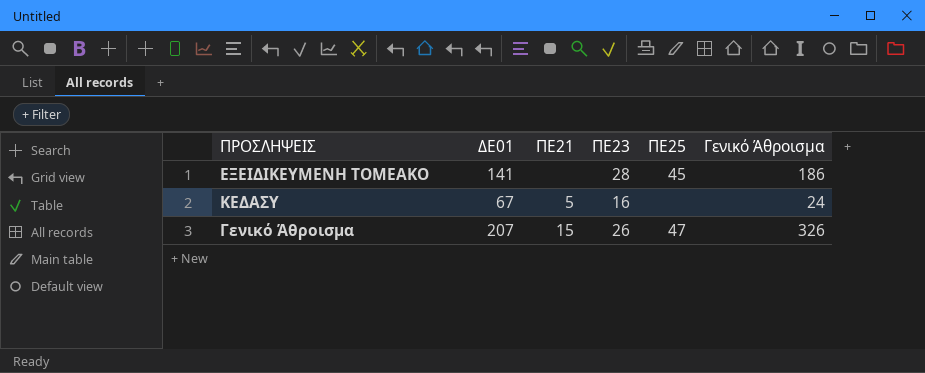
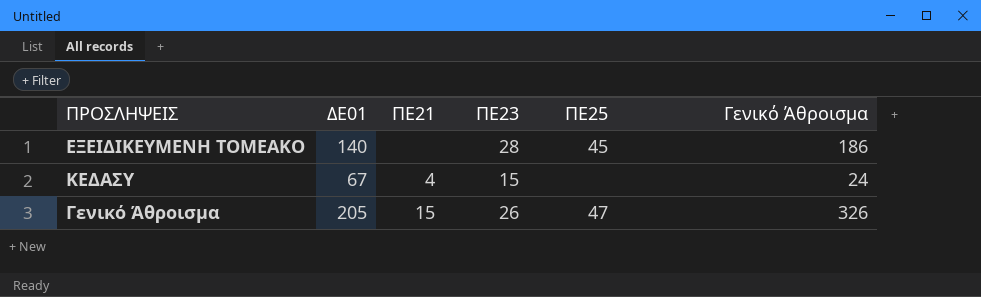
ΕΞΕΙΔΙΚΕΥΜΕΝΗ ΤΟΜΕΑΚΟ | ΔΕ01: 141 -> 140
ΚΕΔΑΣΥ | ΠΕ21: 5 -> 4
ΚΕΔΑΣΥ | ΠΕ23: 16 -> 15
Γενικό Άθροισμα | ΔΕ01: 207 -> 205

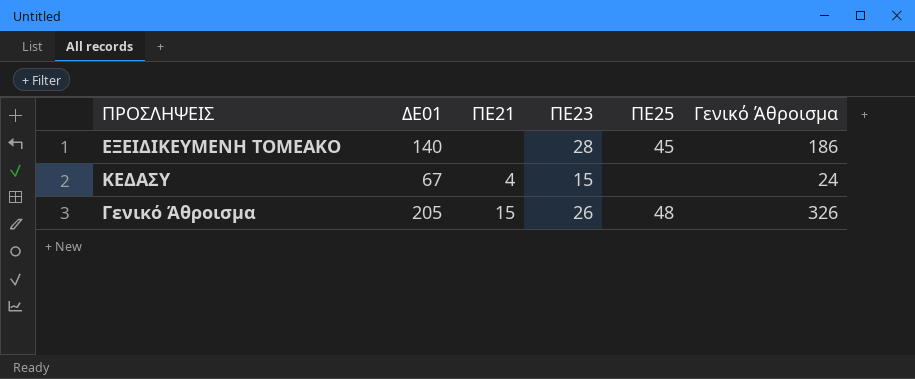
Γενικό Άθροισμα | ΠΕ25: 47 -> 48

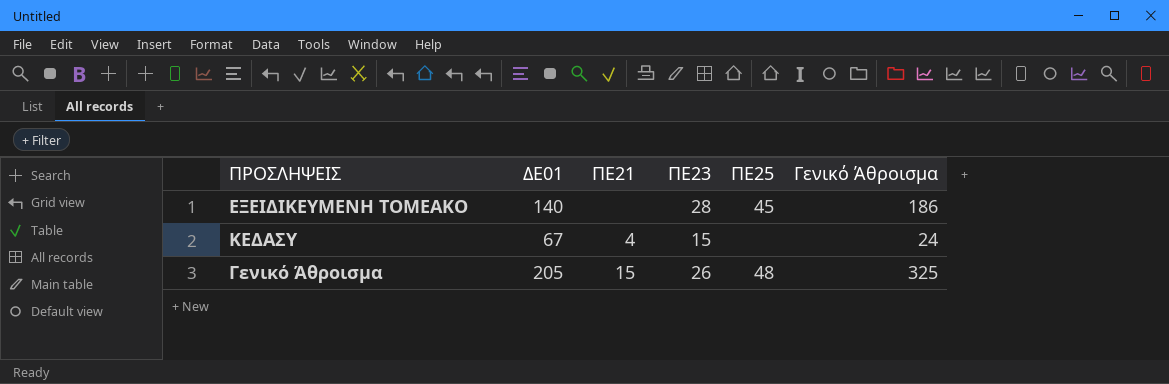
Γενικό Άθροισμα | Γενικό Άθροισμα: 326 -> 325

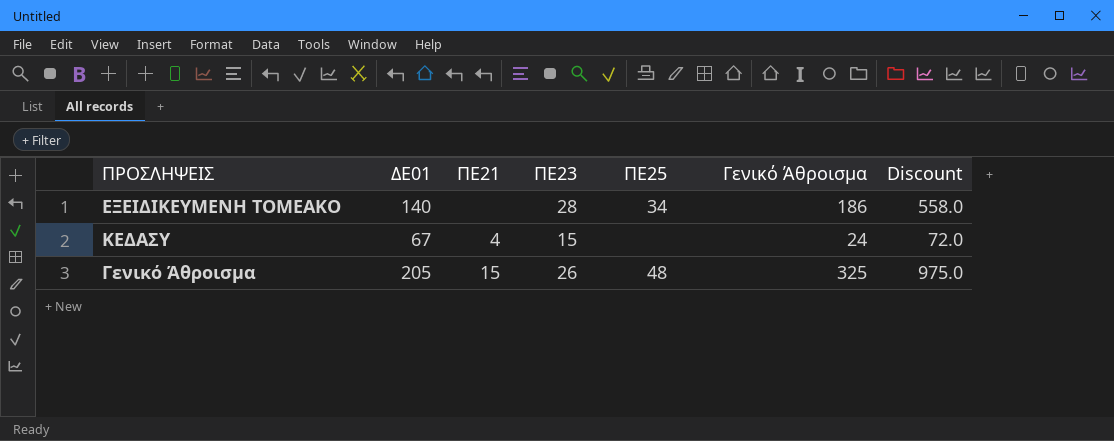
column Discount | formula: none -> [Γενικό Άθροισμα] * 3
ΕΞΕΙΔΙΚΕΥΜΕΝΗ ΤΟΜΕΑΚΟ | ΠΕ25: 45 -> 34

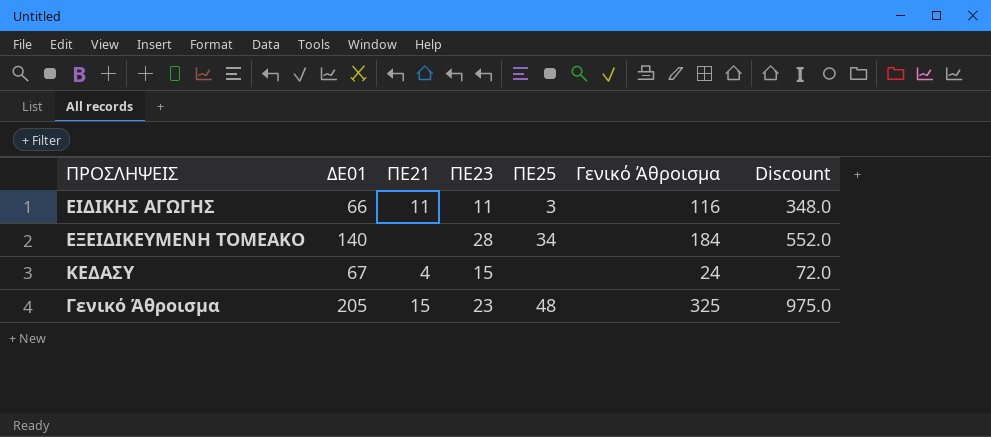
row ΕΙΔΙΚΗΣ ΑΓΩΓΗΣ: none -> 66 | 11 | 11 | 3 | 116 | 348.0
ΕΞΕΙΔΙΚΕΥΜΕΝΗ ΤΟΜΕΑΚΟ | Γενικό Άθροισμα: 186 -> 184
ΕΞΕΙΔΙΚΕΥΜΕΝΗ ΤΟΜΕΑΚΟ | Discount: 558.0 -> 552.0
Γενικό Άθροισμα | ΠΕ23: 26 -> 23

